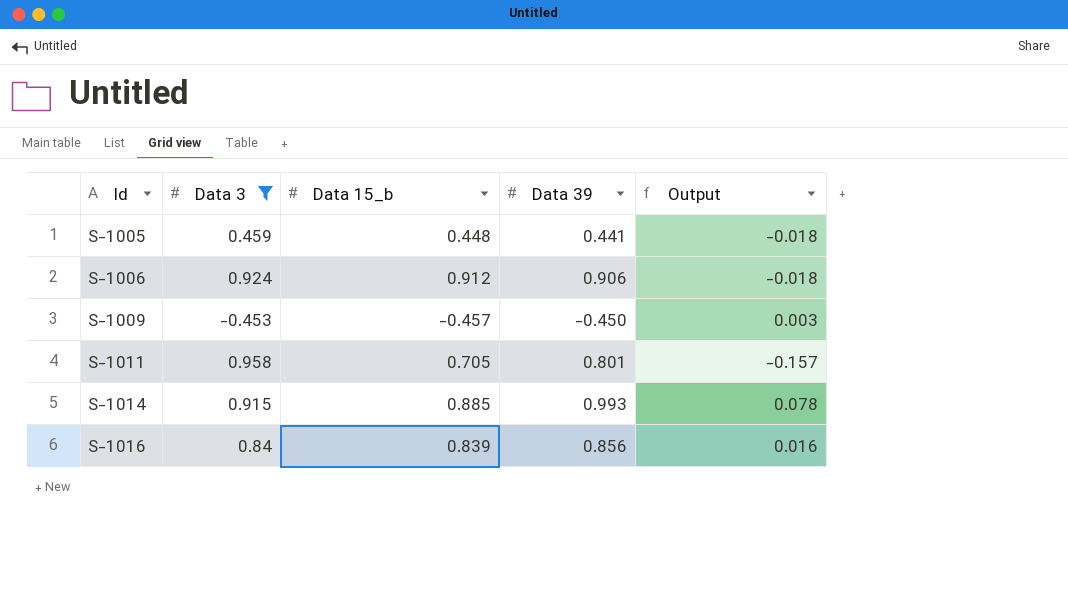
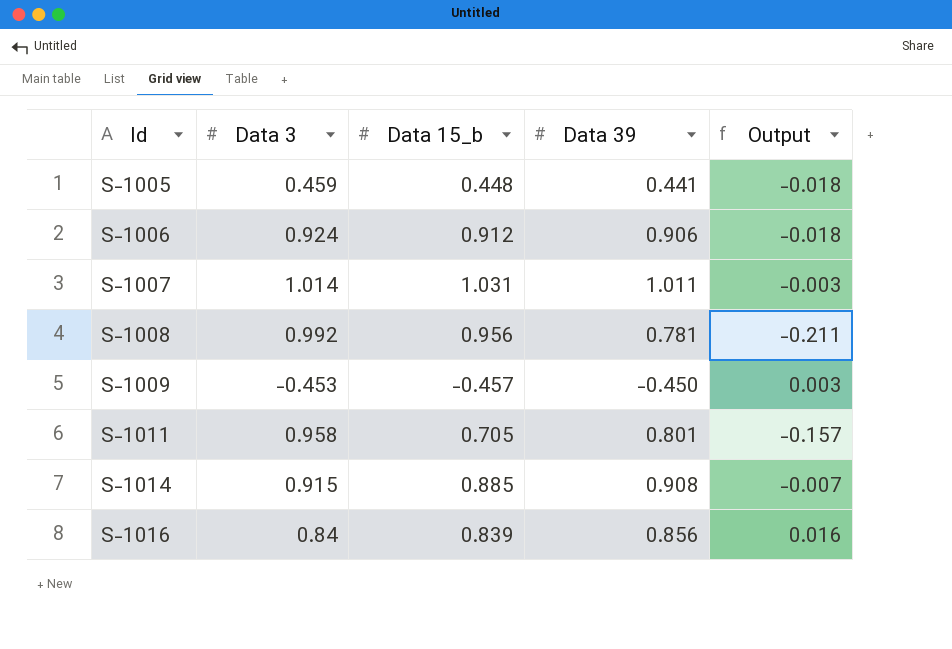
filter: Data 3 <= 0.958 -> none
S-1014 | Data 39: 0.993 -> 0.908
S-1014 | Output: 0.078 -> -0.007

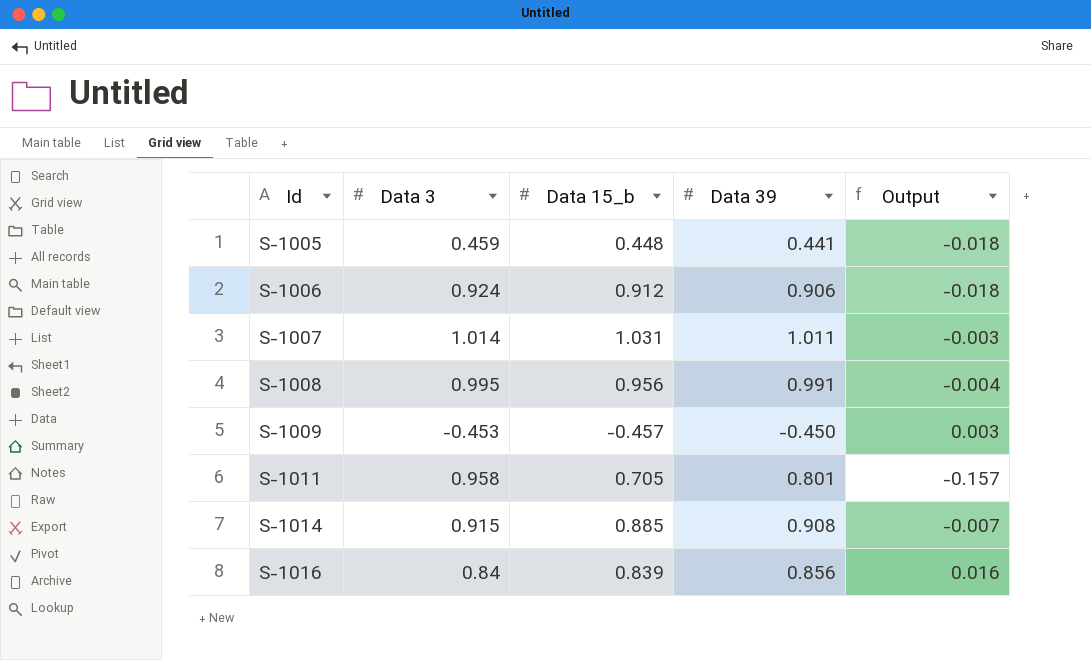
S-1008 | Data 3: 0.992 -> 0.995
S-1008 | Data 39: 0.781 -> 0.991
S-1008 | Output: -0.211 -> -0.004

